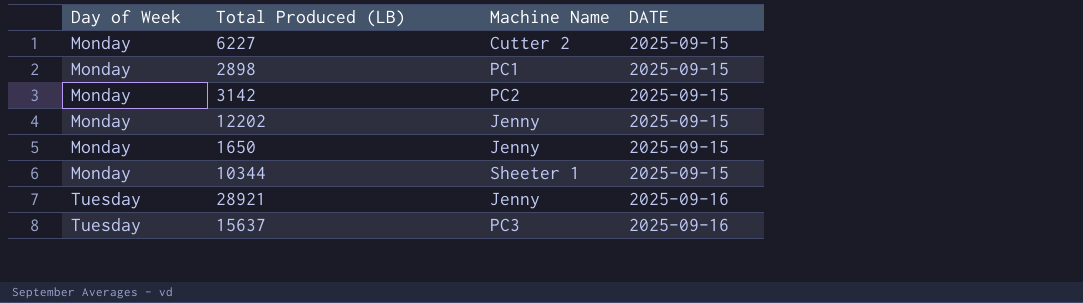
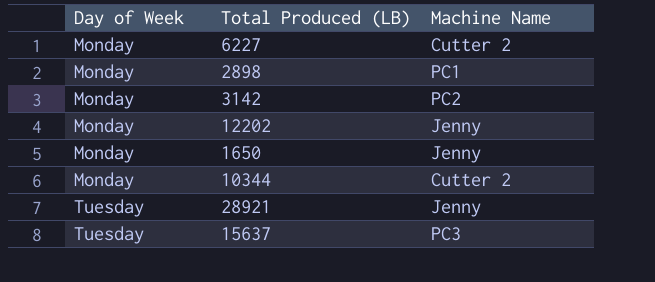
column DATE | position: 4 -> none
10344 | Machine Name: Sheeter 1 -> Cutter 2

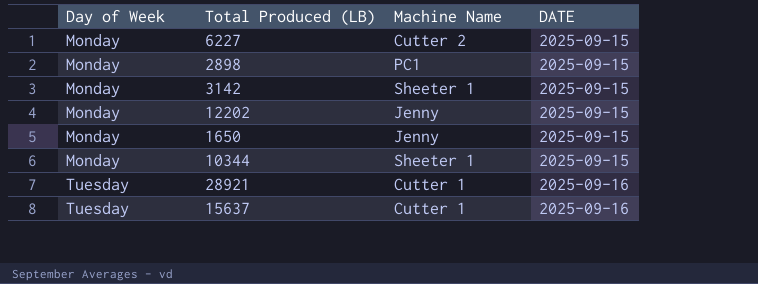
column DATE | position: none -> 4
3142 | Machine Name: PC2 -> Sheeter 1
10344 | Machine Name: Cutter 2 -> Sheeter 1
28921 | Machine Name: Jenny -> Cutter 1
15637 | Machine Name: PC3 -> Cutter 1

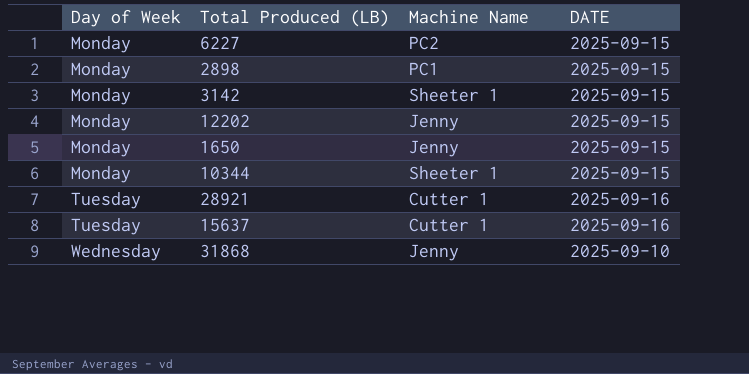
6227 | Machine Name: Cutter 2 -> PC2
row 31868: none -> Wednesday | Jenny | 2025-09-10

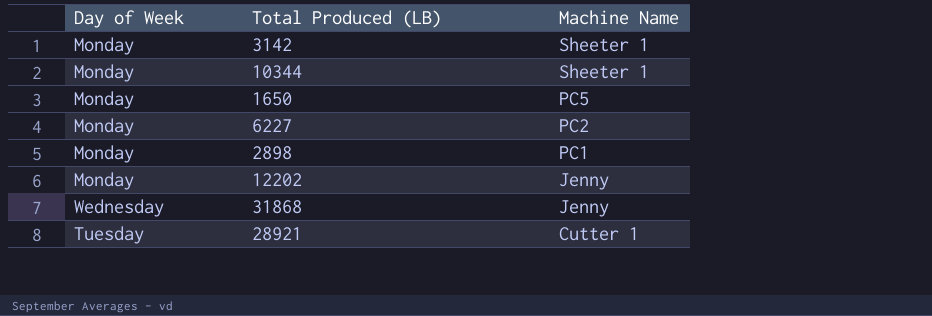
row order: Day of Week ascending -> Machine Name descending
column DATE | position: 4 -> none
row 15637: Tuesday | Cutter 1 | 2025-09-16 -> none
1650 | Machine Name: Jenny -> PC5

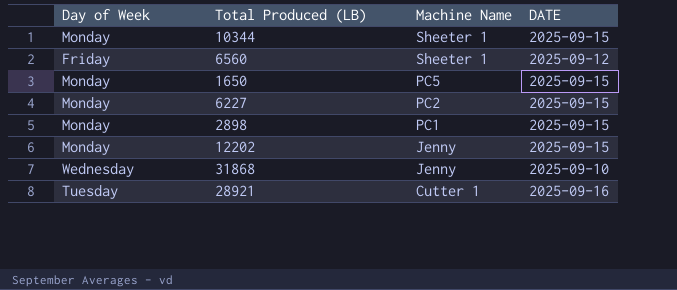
column DATE | position: none -> 4
row 3142: Monday | Sheeter 1 -> none
row 6560: none -> Friday | Sheeter 1 | 2025-09-12

